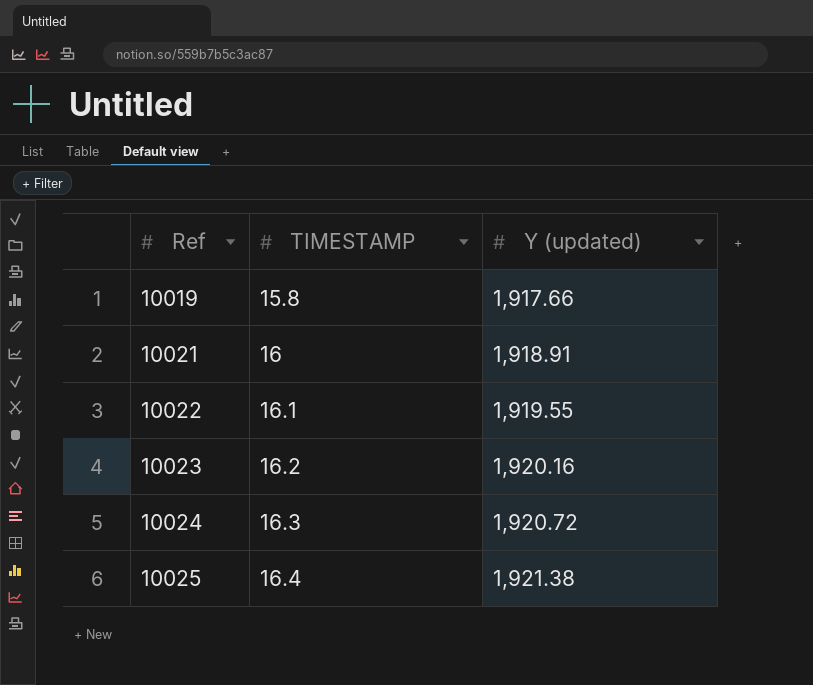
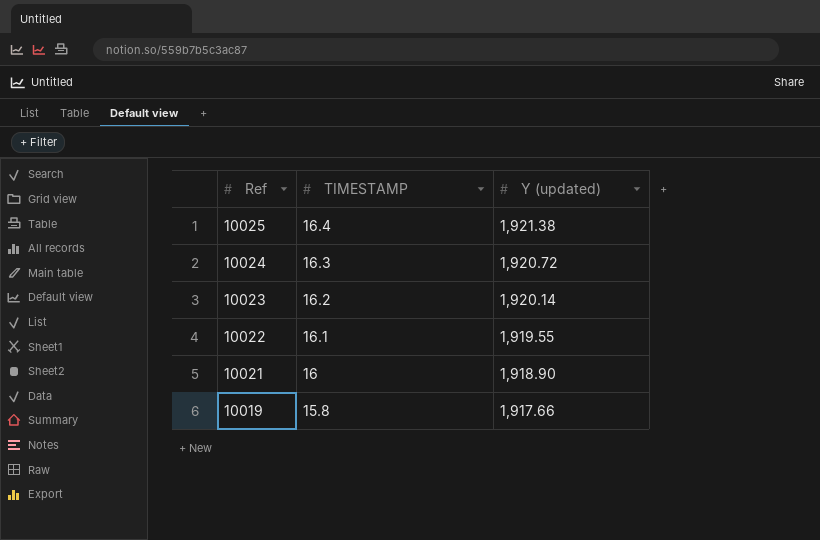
row order: Ref ascending -> Ref descending
10023 | Y (updated): 1,920.16 -> 1,920.14
10021 | Y (updated): 1,918.91 -> 1,918.90

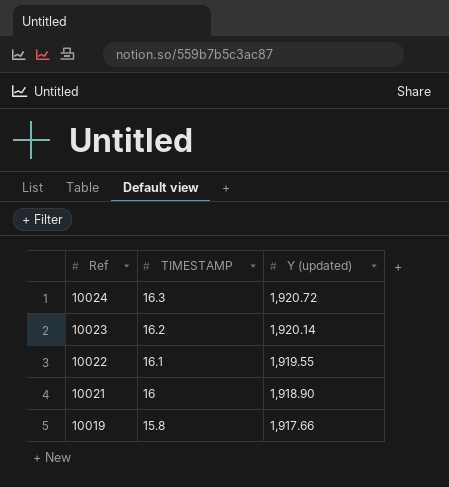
row 10025: 16.4 | 1,921.38 -> none

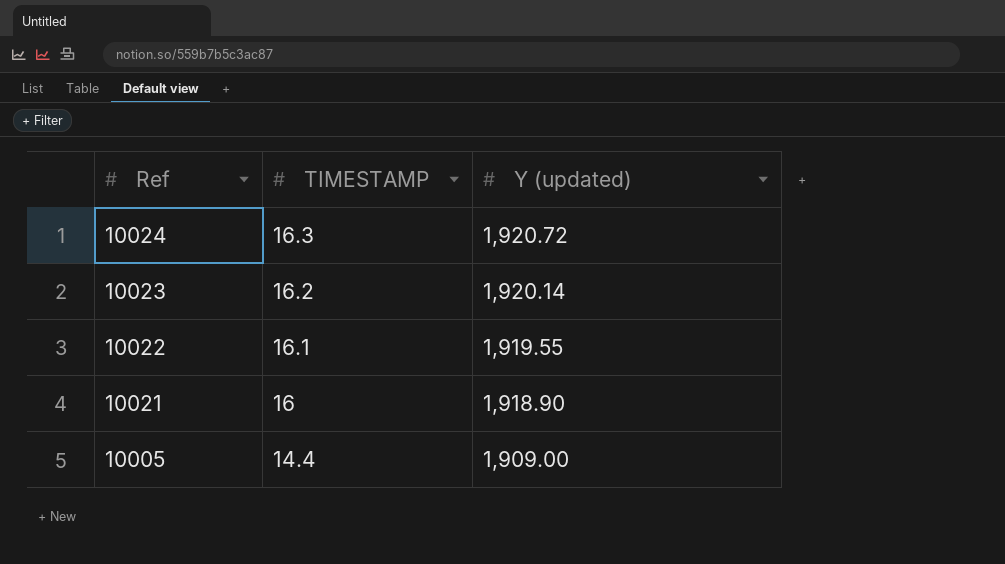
row 10019: 15.8 | 1,917.66 -> none
row 10005: none -> 14.4 | 1,909.00

